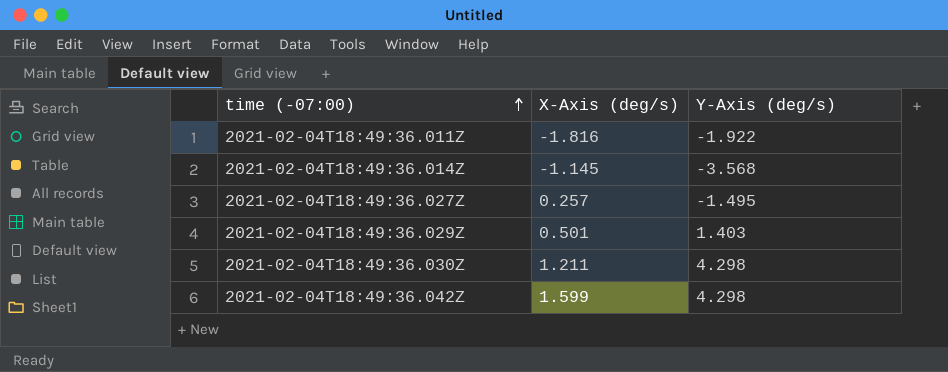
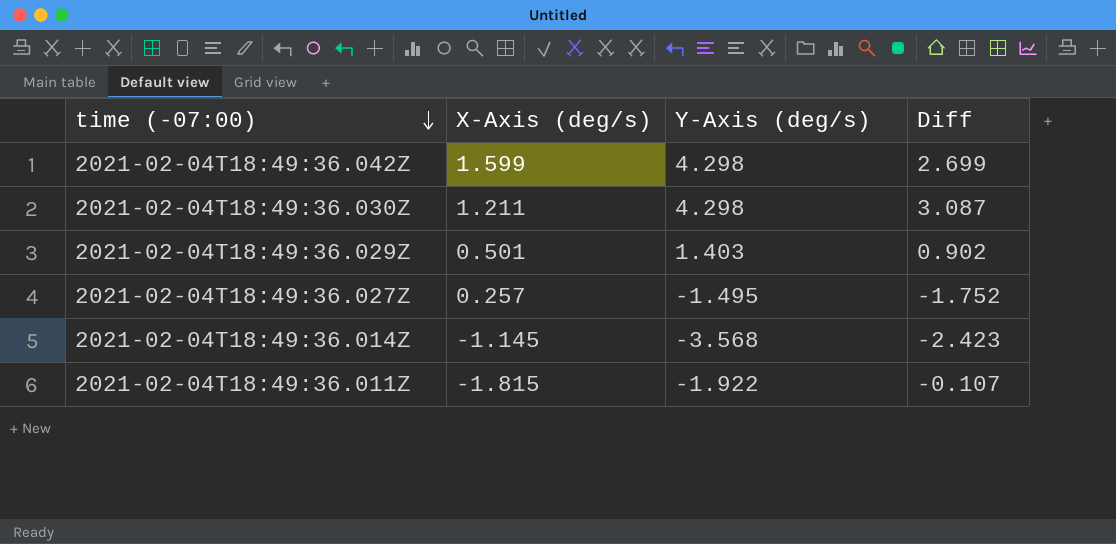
row order: time (-07:00) ascending -> time (-07:00) descending
column Diff | formula: none -> [Y-Axis (deg/s)] - [X-Axis (deg/s)]
2021-02-04T18:49:36.011Z | X-Axis (deg/s): -1.816 -> -1.815

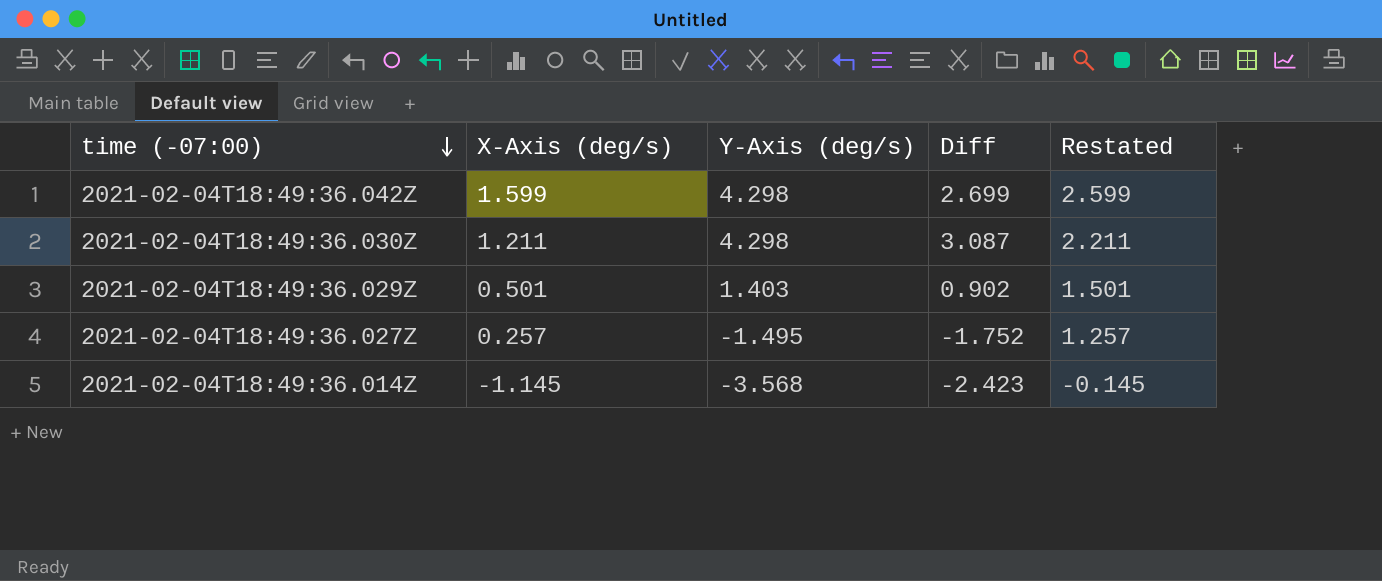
column Restated | formula: none -> [X-Axis (deg/s)] + 1
row 2021-02-04T18:49:36.011Z: -1.815 | -1.922 | -0.107 -> none

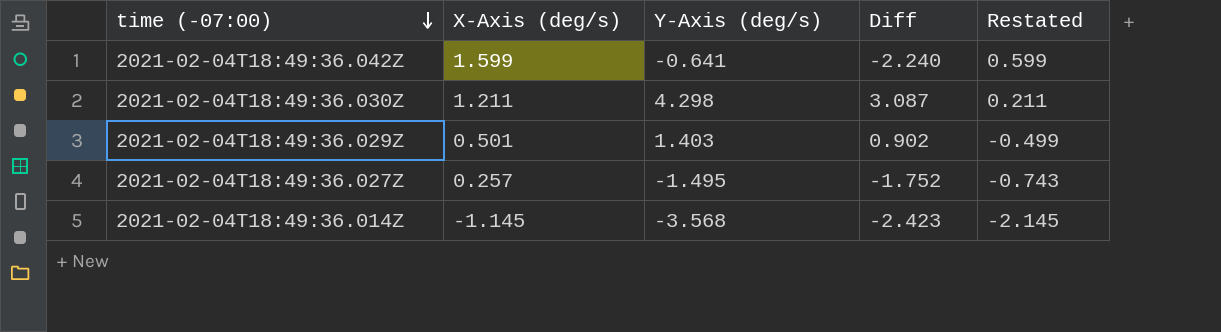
column Restated | formula: [X-Axis (deg/s)] + 1 -> [X-Axis (deg/s)] - 1
2021-02-04T18:49:36.042Z | Y-Axis (deg/s): 4.298 -> -0.641
2021-02-04T18:49:36.042Z | Diff: 2.699 -> -2.240

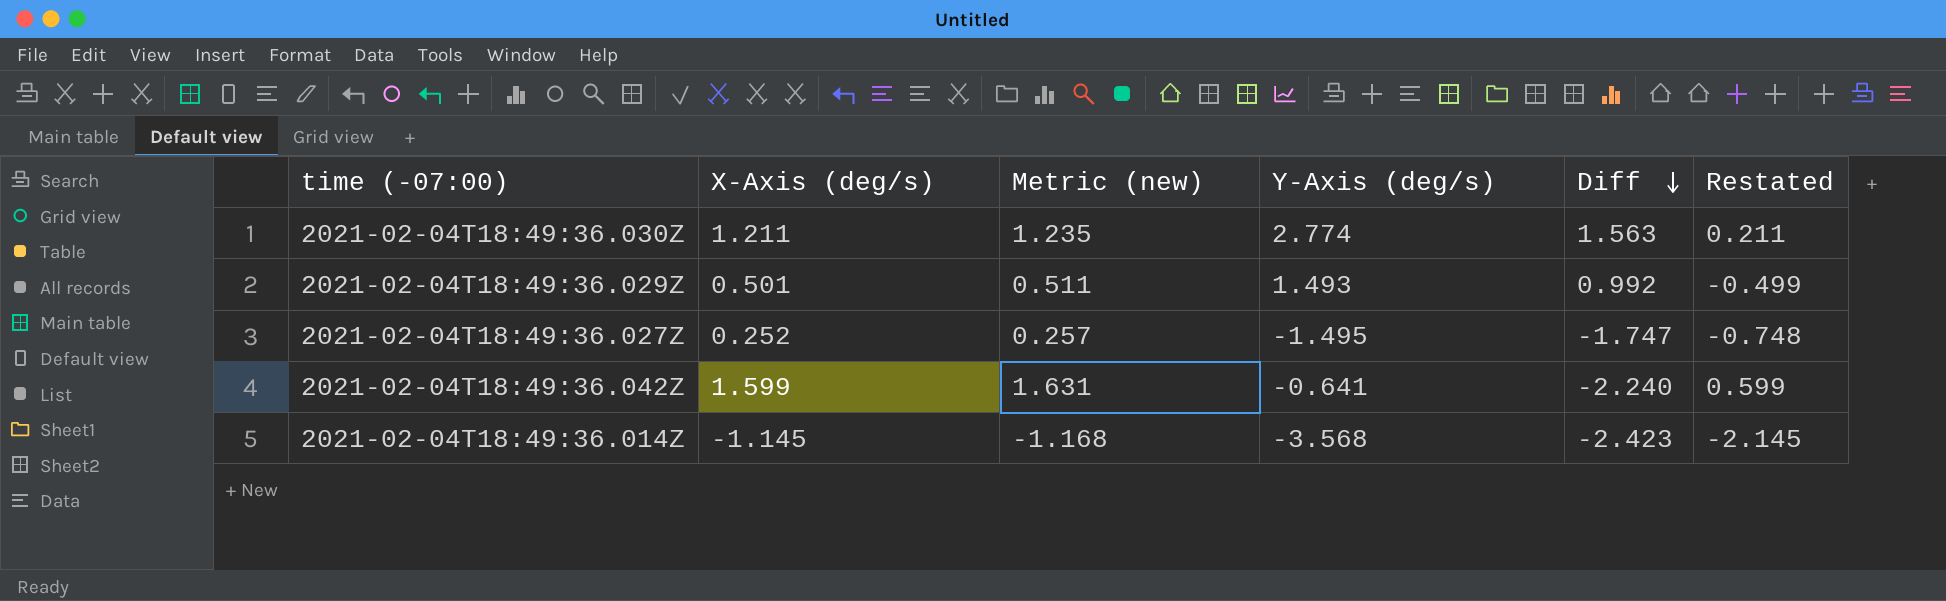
row order: time (-07:00) descending -> Diff descending
column Metric (new) | formula: none -> [X-Axis (deg/s)] * 1.02
2021-02-04T18:49:36.030Z | Y-Axis (deg/s): 4.298 -> 2.774
2021-02-04T18:49:36.030Z | Diff: 3.087 -> 1.563
2021-02-04T18:49:36.029Z | Y-Axis (deg/s): 1.403 -> 1.493
2021-02-04T18:49:36.029Z | Diff: 0.902 -> 0.992
2021-02-04T18:49:36.027Z | X-Axis (deg/s): 0.257 -> 0.252
2021-02-04T18:49:36.027Z | Diff: -1.752 -> -1.747
2021-02-04T18:49:36.027Z | Restated: -0.743 -> -0.748

